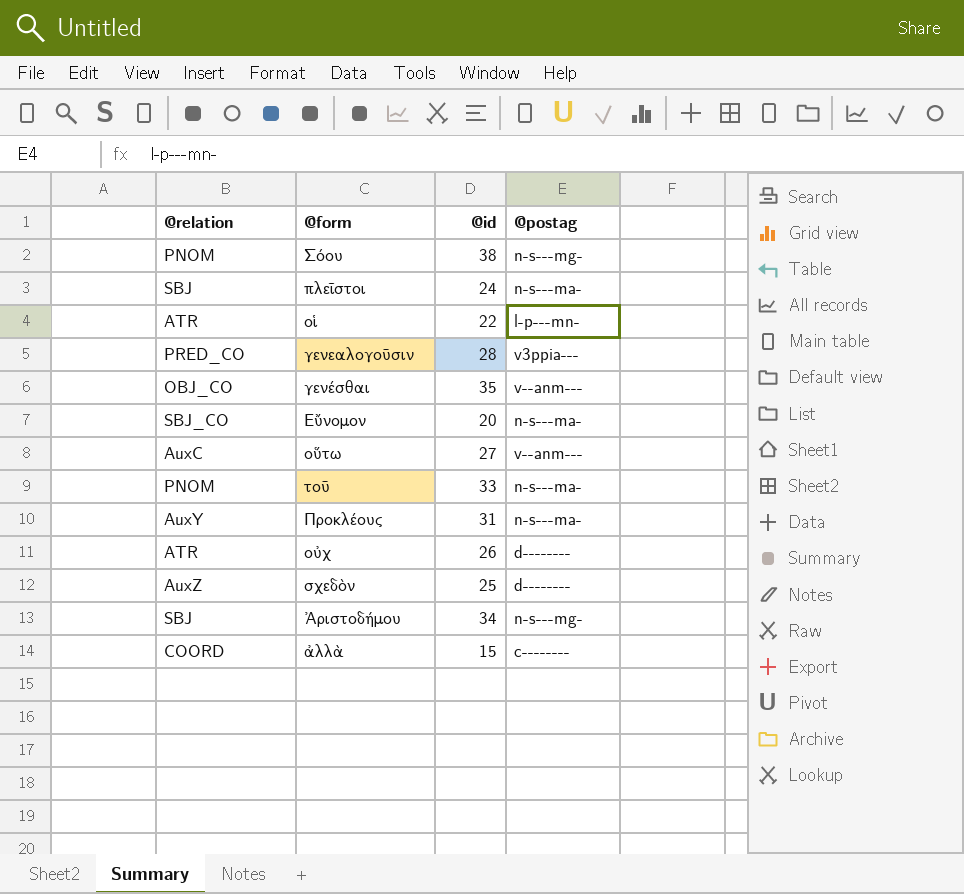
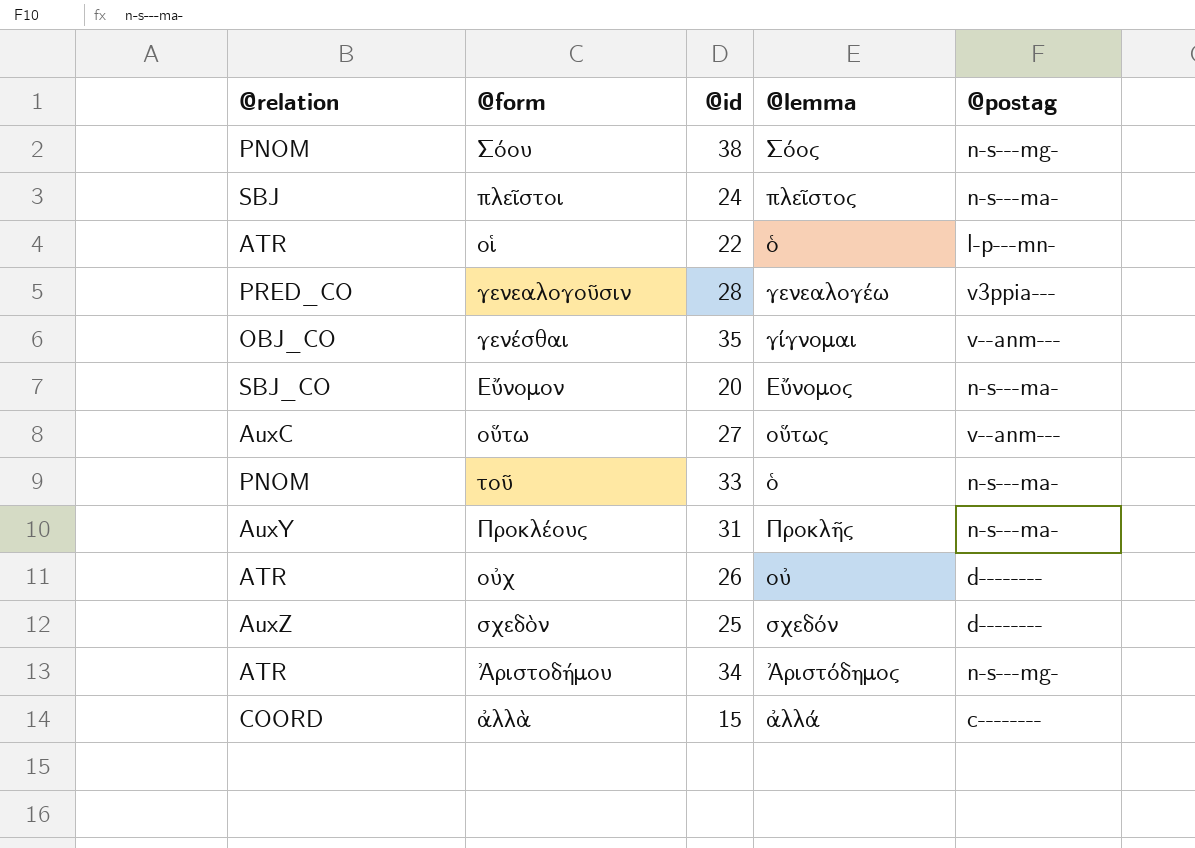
column @lemma | position: none -> 4
Ἀριστοδήμου | @relation: SBJ -> ATR

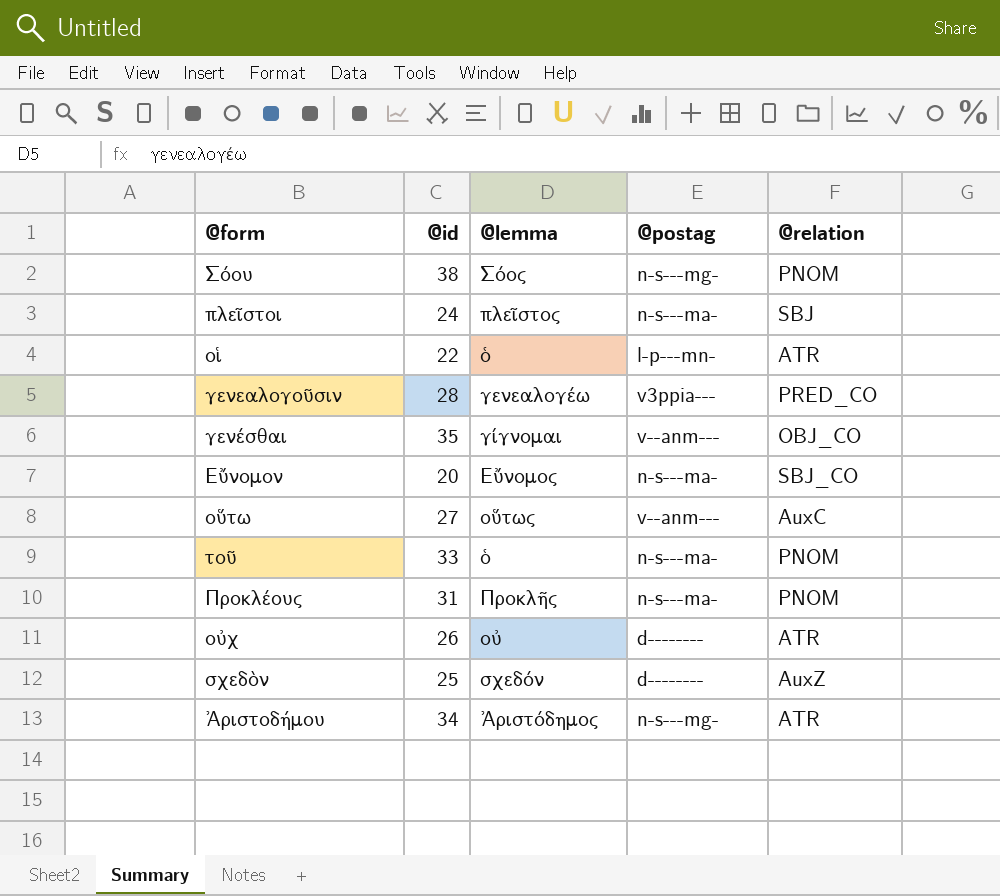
column @relation | position: 1 -> 5
row ἀλλὰ: COORD | 15 | ἀλλά | c-------- -> none
Προκλέους | @relation: AuxY -> PNOM

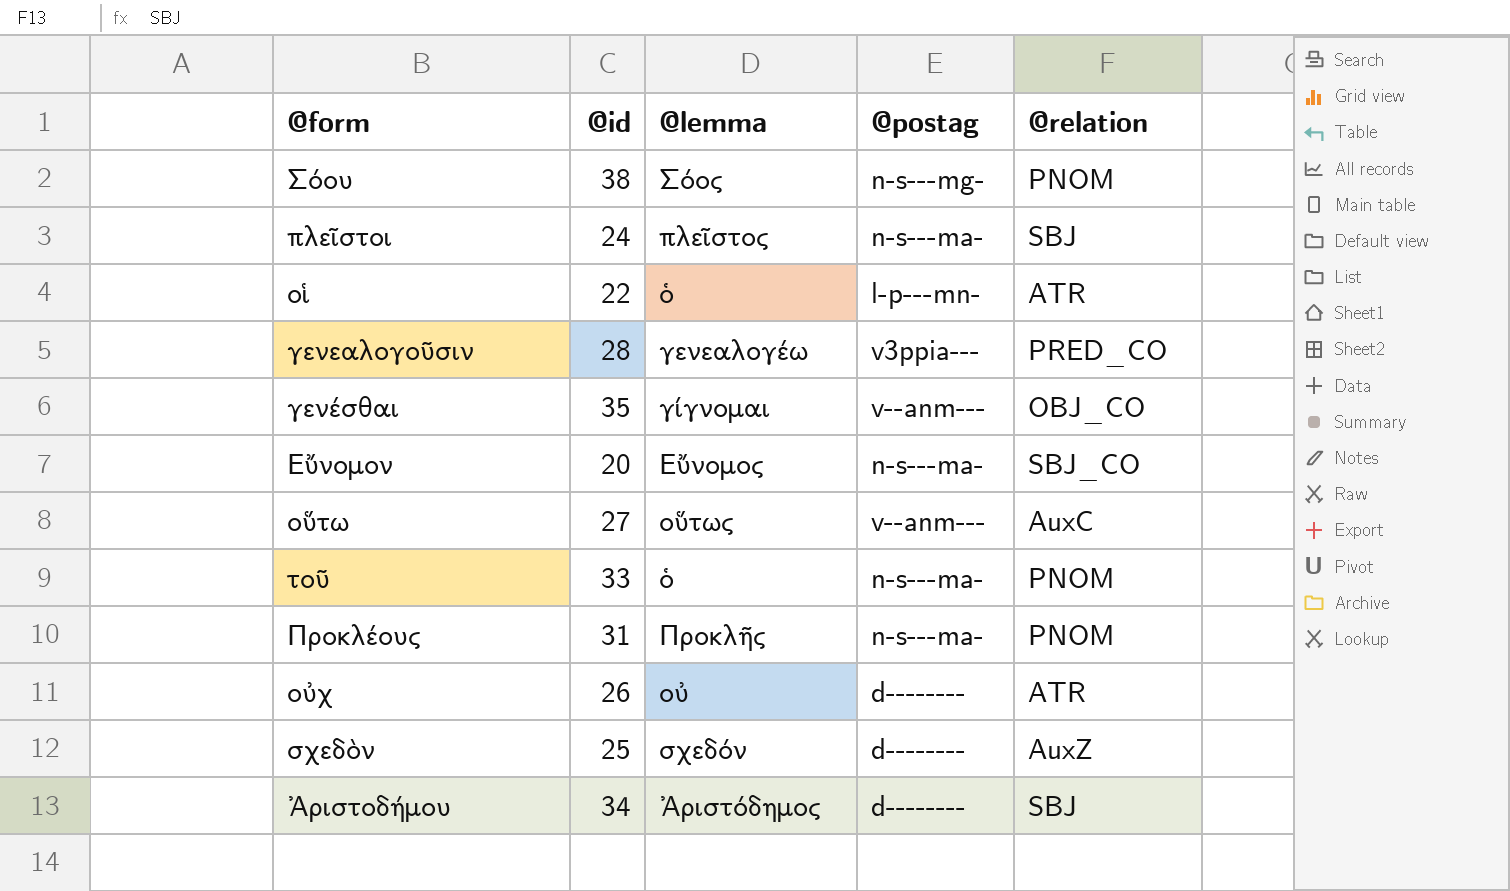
Ἀριστοδήμου | @postag: n-s---mg- -> d--------
Ἀριστοδήμου | @relation: ATR -> SBJ

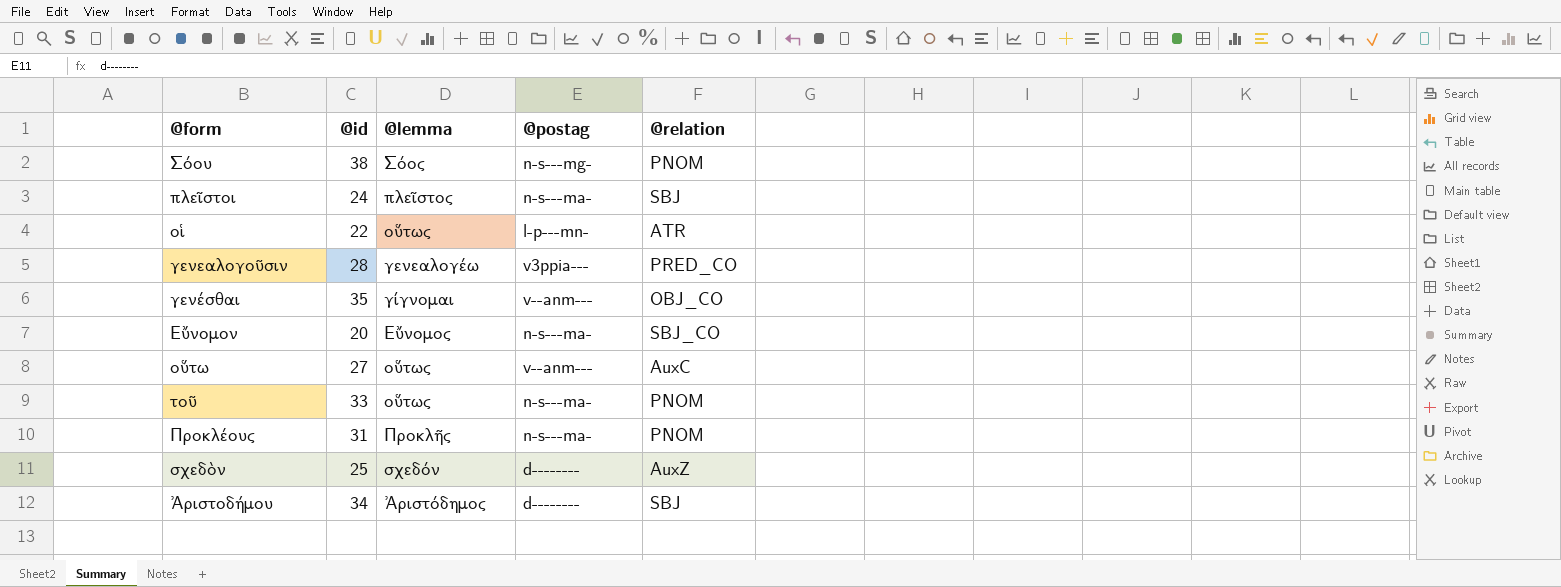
row οὐχ: 26 | οὐ | d-------- | ATR -> none
οἱ | @lemma: ὁ -> οὕτως
τοῦ | @lemma: ὁ -> οὕτως

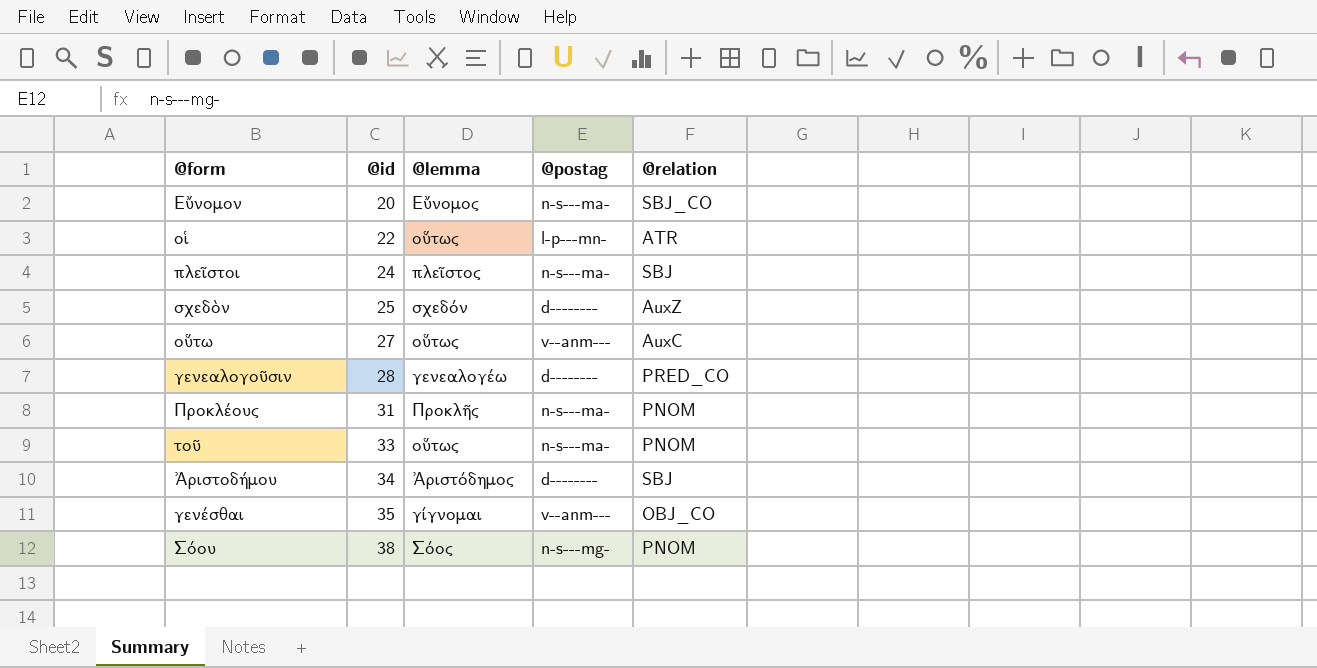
row order: none -> @id ascending
γενεαλογοῦσιν | @postag: v3ppia--- -> d--------

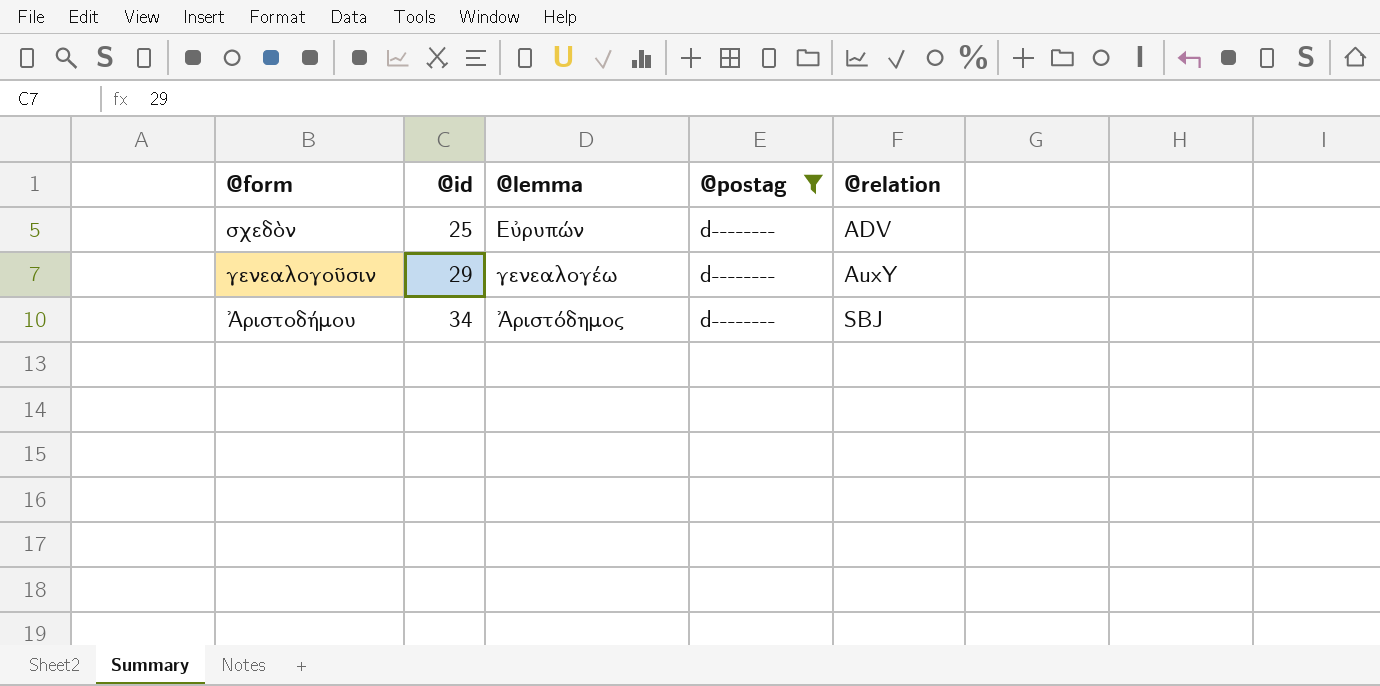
filter: none -> @postag = d--------
σχεδὸν | @lemma: σχεδόν -> Εὐρυπών
σχεδὸν | @relation: AuxZ -> ADV
γενεαλογοῦσιν | @id: 28 -> 29
γενεαλογοῦσιν | @relation: PRED_CO -> AuxY

